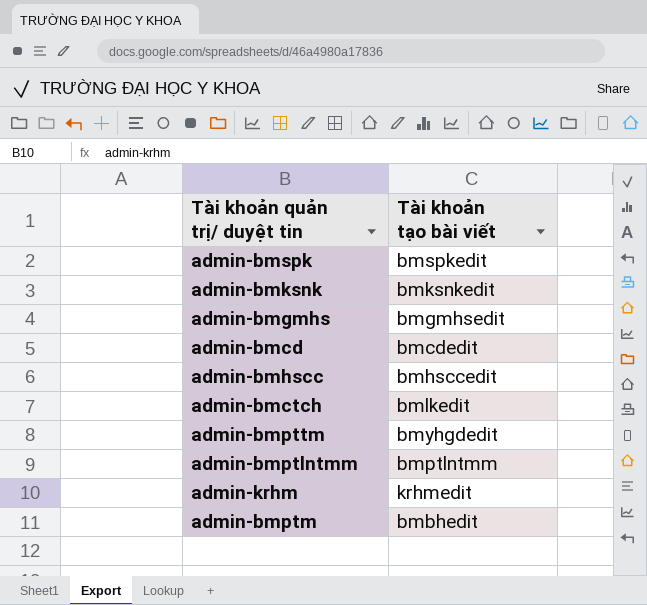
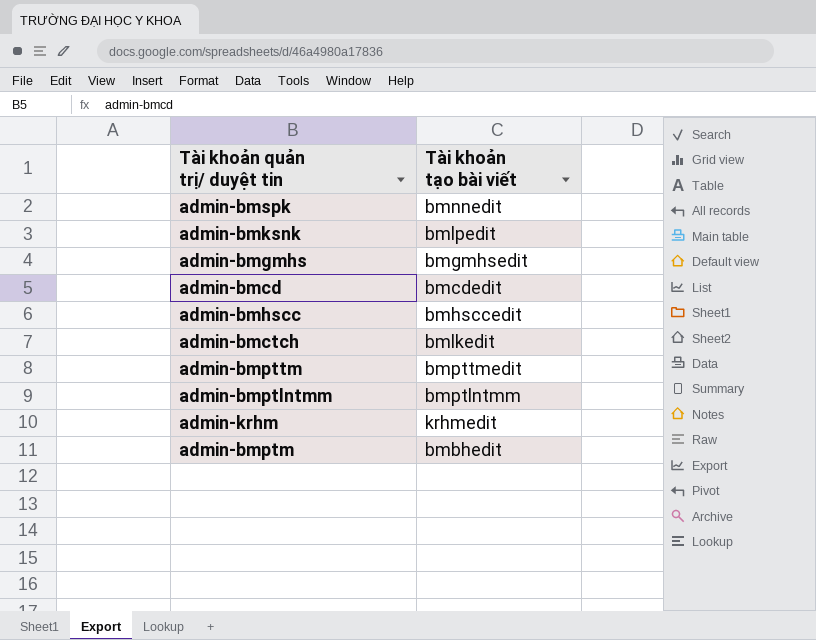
admin-bmspk | Tài khoản tạo bài viết: bmspkedit -> bmnnedit
admin-bmksnk | Tài khoản tạo bài viết: bmksnkedit -> bmlpedit
admin-bmpttm | Tài khoản tạo bài viết: bmyhgdedit -> bmpttmedit

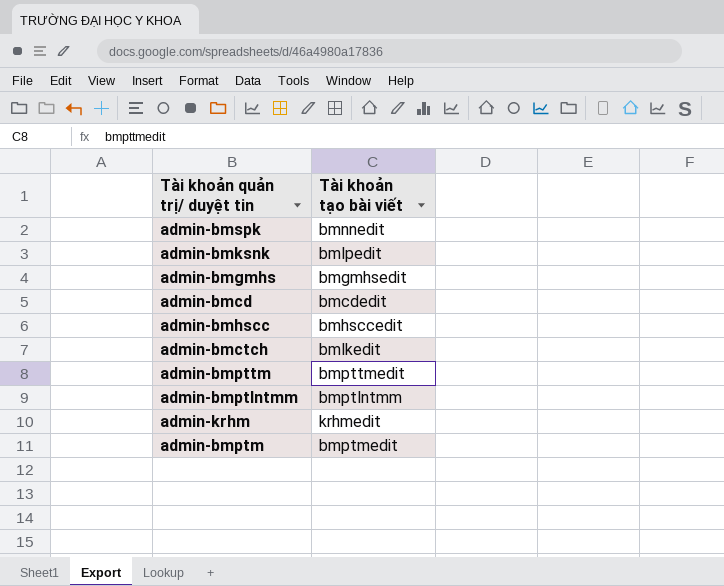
admin-bmptm | Tài khoản tạo bài viết: bmbhedit -> bmptmedit

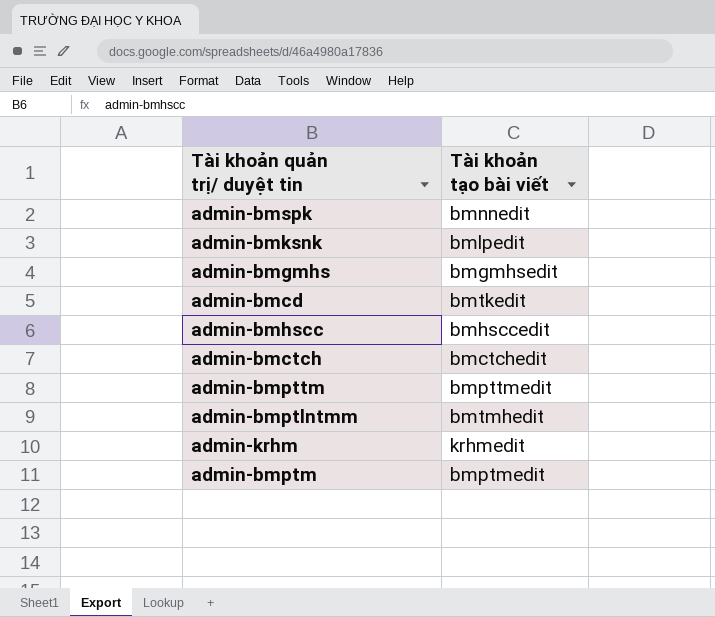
admin-bmcd | Tài khoản tạo bài viết: bmcdedit -> bmtkedit
admin-bmctch | Tài khoản tạo bài viết: bmlkedit -> bmctchedit
admin-bmptlntmm | Tài khoản tạo bài viết: bmptlntmm -> bmtmhedit

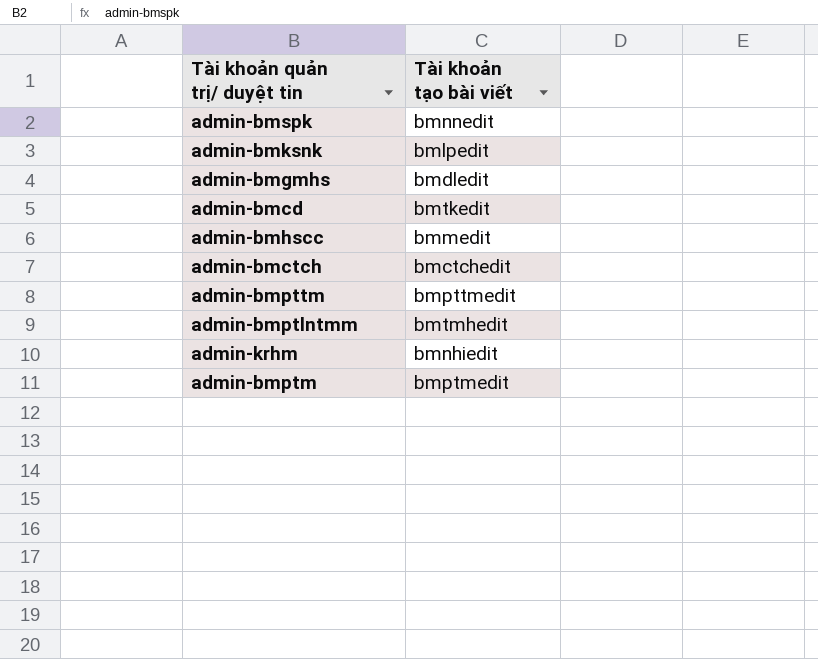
admin-bmgmhs | Tài khoản tạo bài viết: bmgmhsedit -> bmdledit
admin-bmhscc | Tài khoản tạo bài viết: bmhsccedit -> bmmedit
admin-krhm | Tài khoản tạo bài viết: krhmedit -> bmnhiedit

